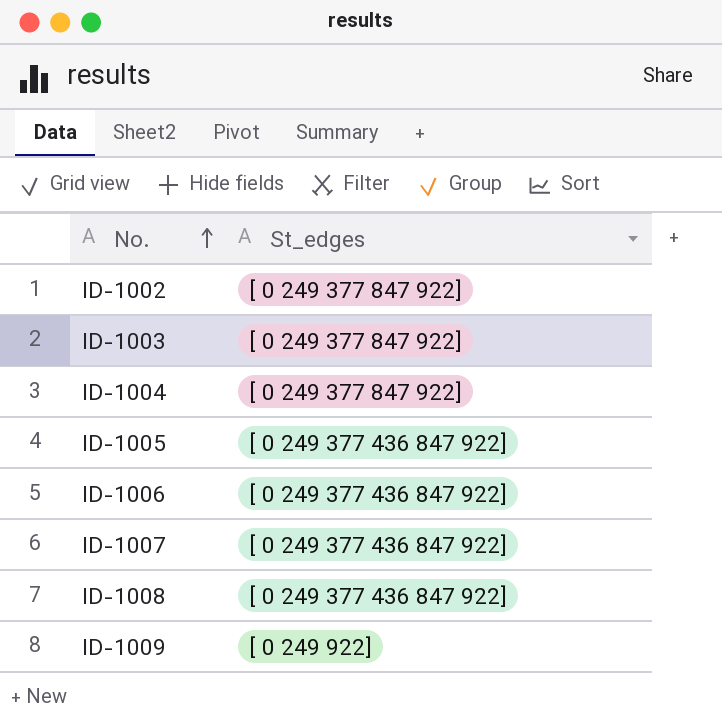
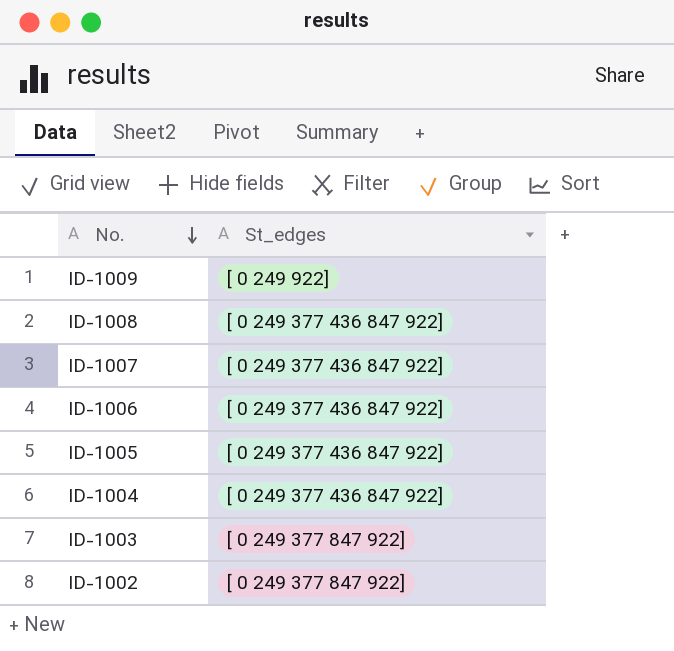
row order: No. ascending -> No. descending
ID-1004 | St_edges: [ 0 249 377 847 922] -> [ 0 249 377 436 847 922]

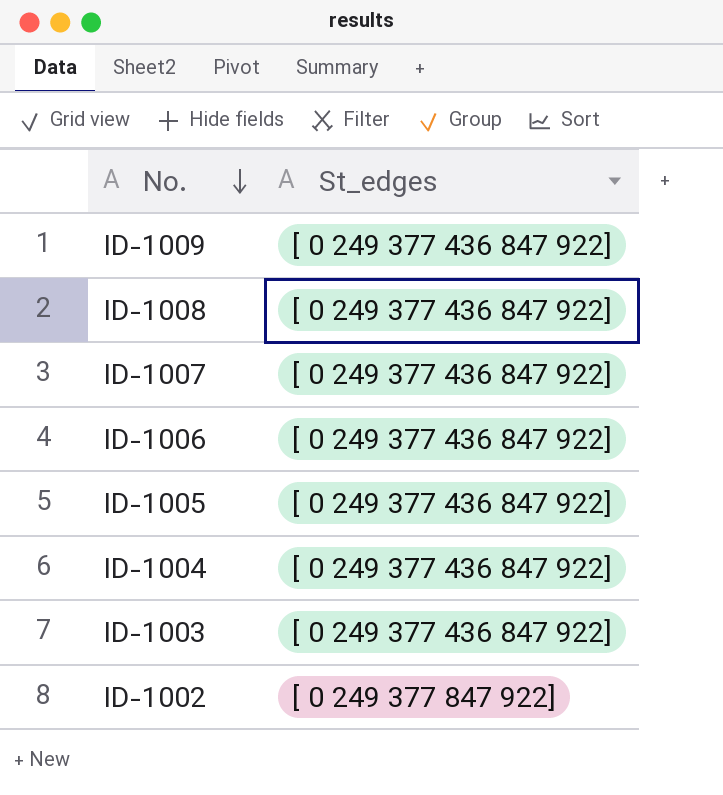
ID-1009 | St_edges: [ 0 249 922] -> [ 0 249 377 436 847 922]
ID-1003 | St_edges: [ 0 249 377 847 922] -> [ 0 249 377 436 847 922]

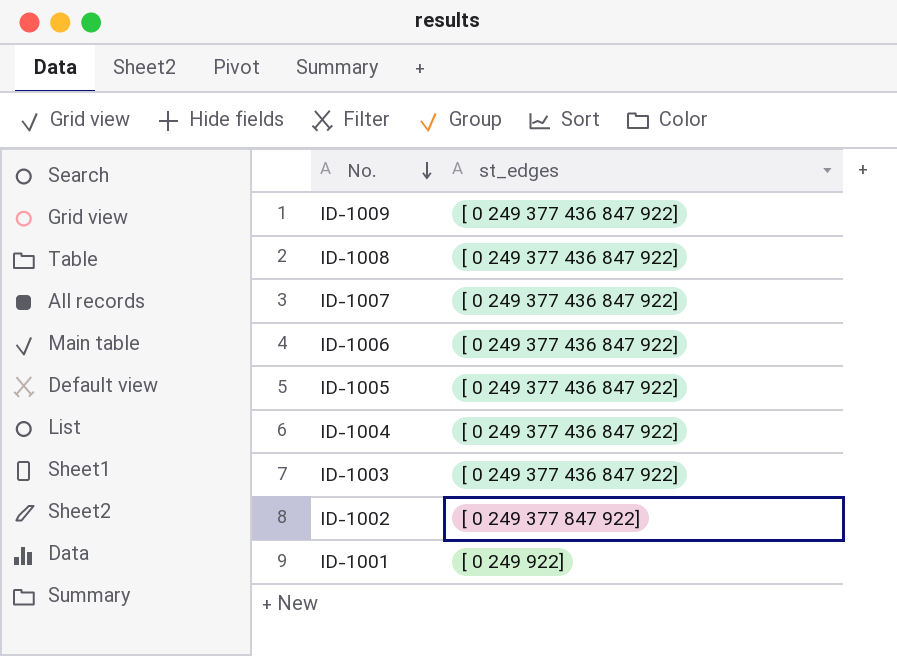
column name: St_edges -> st_edges
row ID-1001: none -> [ 0 249 922]

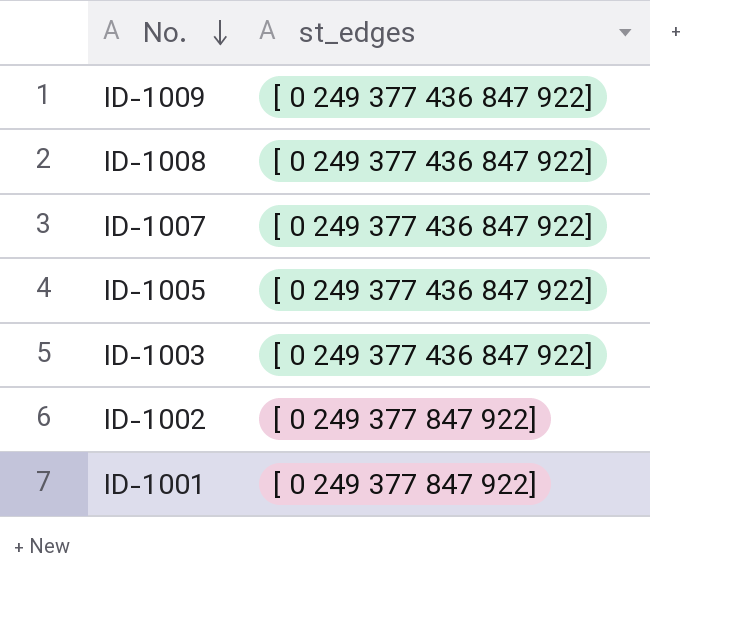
row ID-1006: [ 0 249 377 436 847 922] -> none
row ID-1004: [ 0 249 377 436 847 922] -> none
ID-1001 | st_edges: [ 0 249 922] -> [ 0 249 377 847 922]

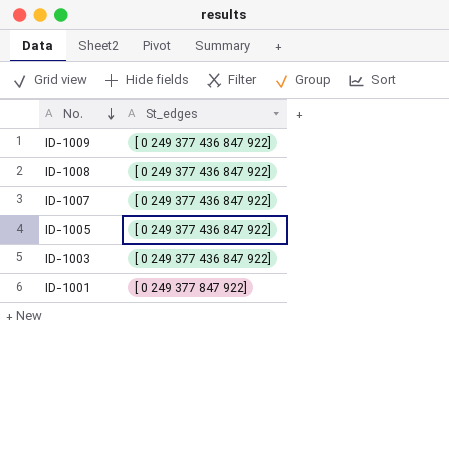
column name: st_edges -> St_edges
row ID-1002: [ 0 249 377 847 922] -> none

